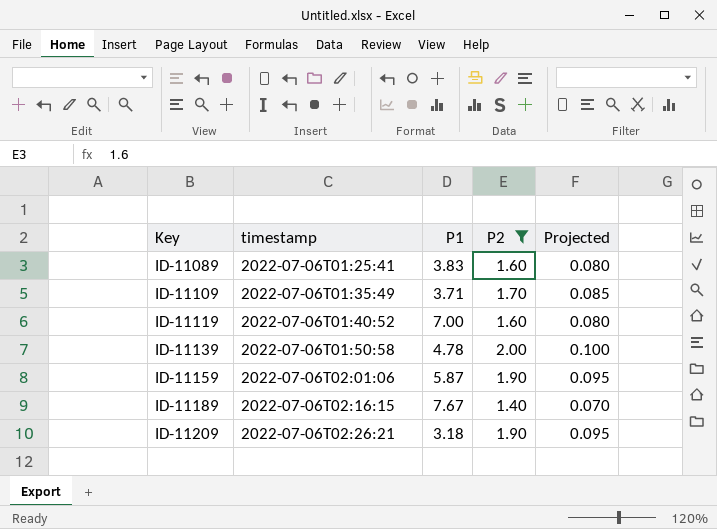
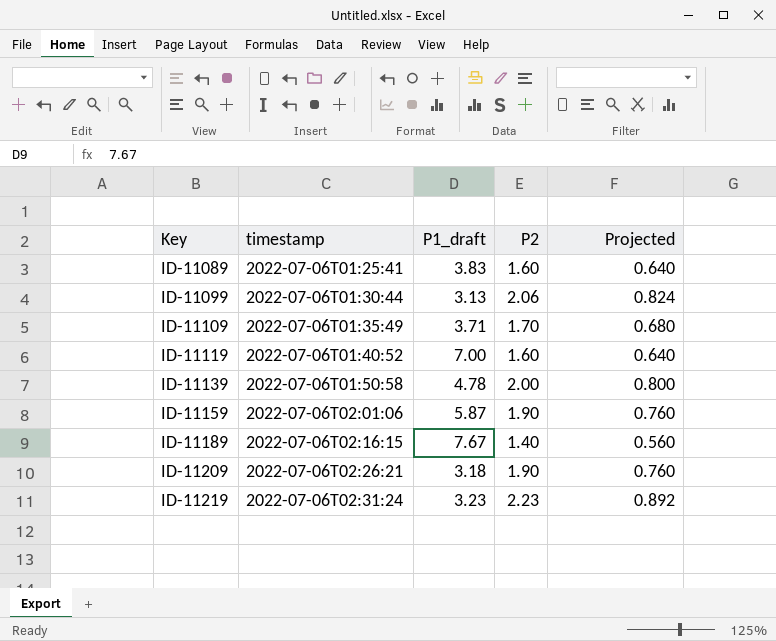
filter: P2 <= 2.00 -> none
column name: P1 -> P1_draft
column Projected | formula: [P2] * 0.05 -> [P2] * 0.4

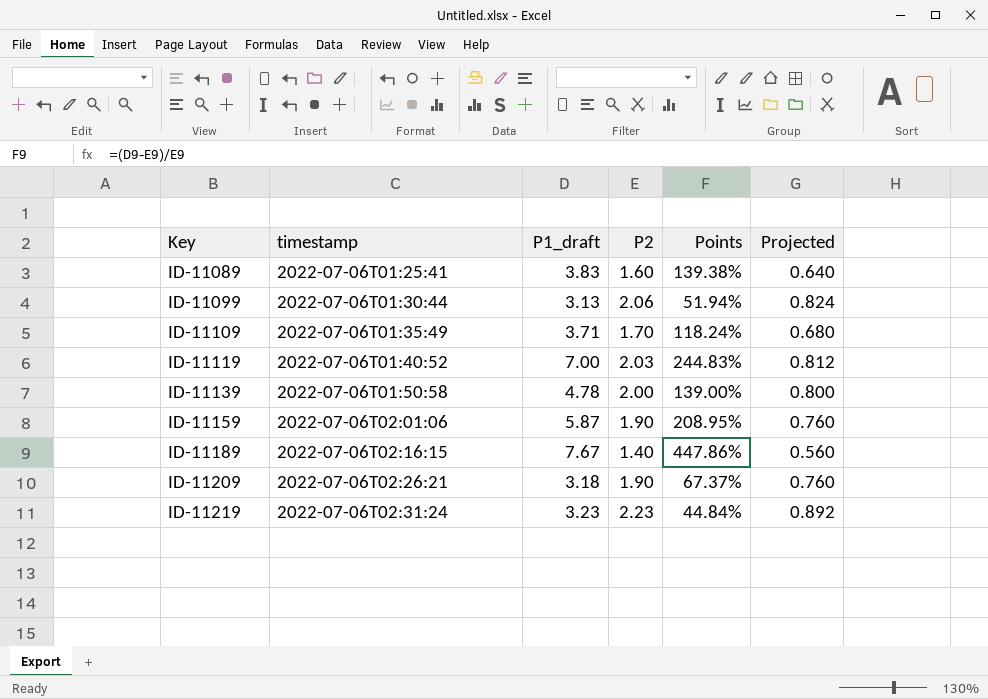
column Points | formula: none -> ([P1_draft] - [P2]) / [P2]
ID-11119 | P2: 1.60 -> 2.03
ID-11119 | Projected: 0.640 -> 0.812

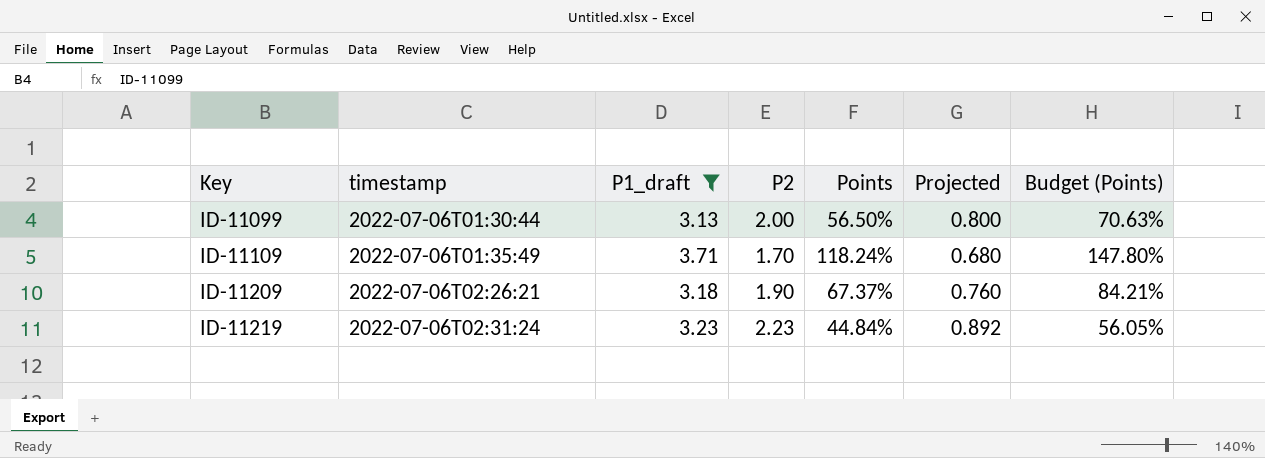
filter: none -> P1_draft <= 3.71
column Budget (Points) | formula: none -> [Points] * 1.25
ID-11099 | P2: 2.06 -> 2.00
ID-11099 | Points: 51.94% -> 56.50%
ID-11099 | Projected: 0.824 -> 0.800

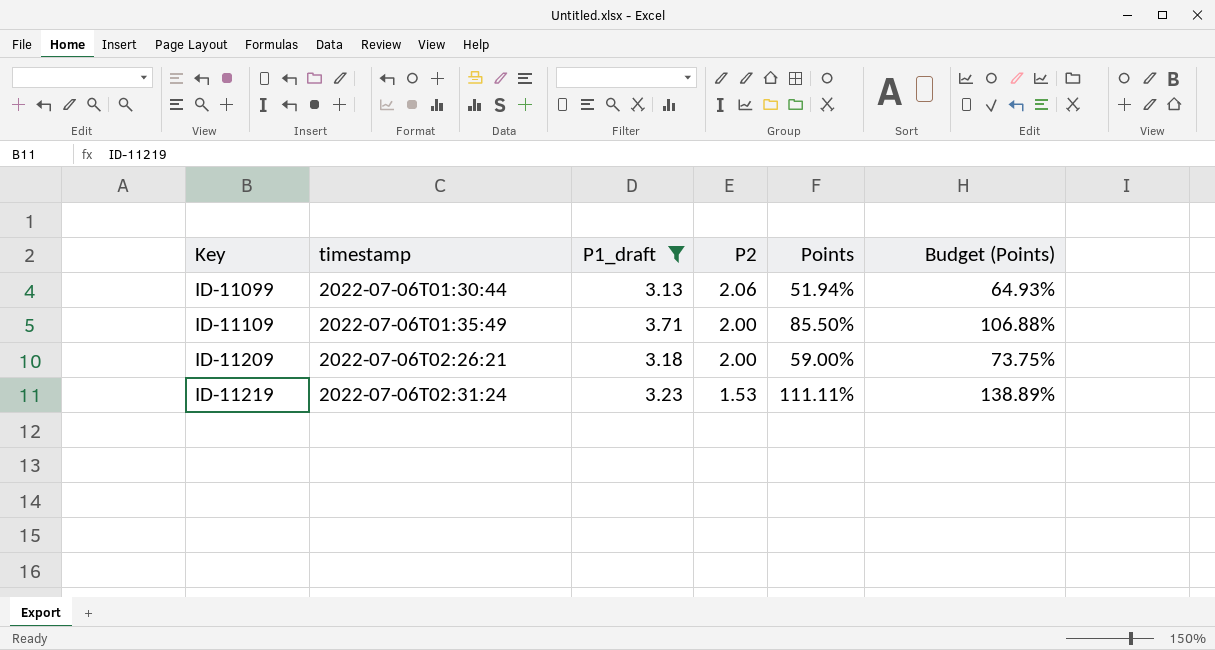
column Projected | formula: [P2] * 0.4 -> none
ID-11099 | P2: 2.00 -> 2.06
ID-11099 | Points: 56.50% -> 51.94%
ID-11099 | Budget (Points): 70.63% -> 64.93%
ID-11109 | P2: 1.70 -> 2.00
ID-11109 | Points: 118.24% -> 85.50%
ID-11109 | Budget (Points): 147.80% -> 106.88%
ID-11209 | P2: 1.90 -> 2.00
ID-11209 | Points: 67.37% -> 59.00%
ID-11209 | Budget (Points): 84.21% -> 73.75%
ID-11219 | P2: 2.23 -> 1.53
ID-11219 | Points: 44.84% -> 111.11%
ID-11219 | Budget (Points): 56.05% -> 138.89%

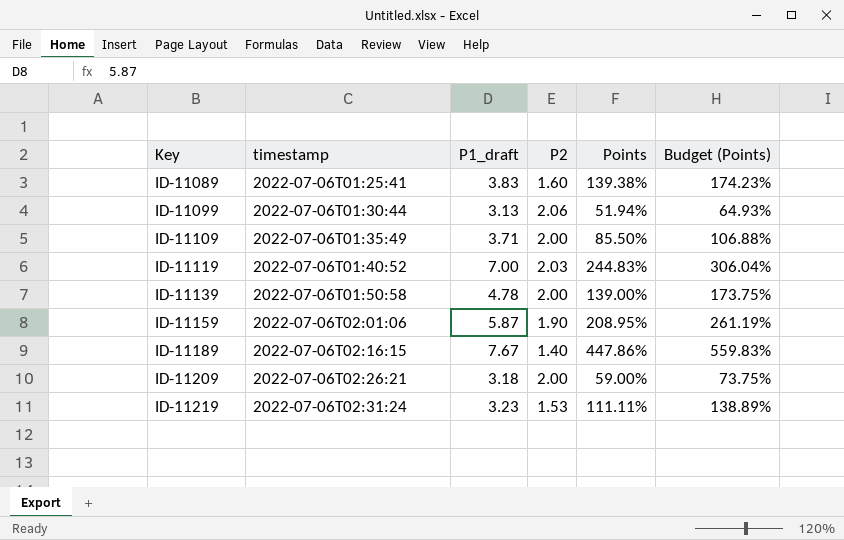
filter: P1_draft <= 3.71 -> none

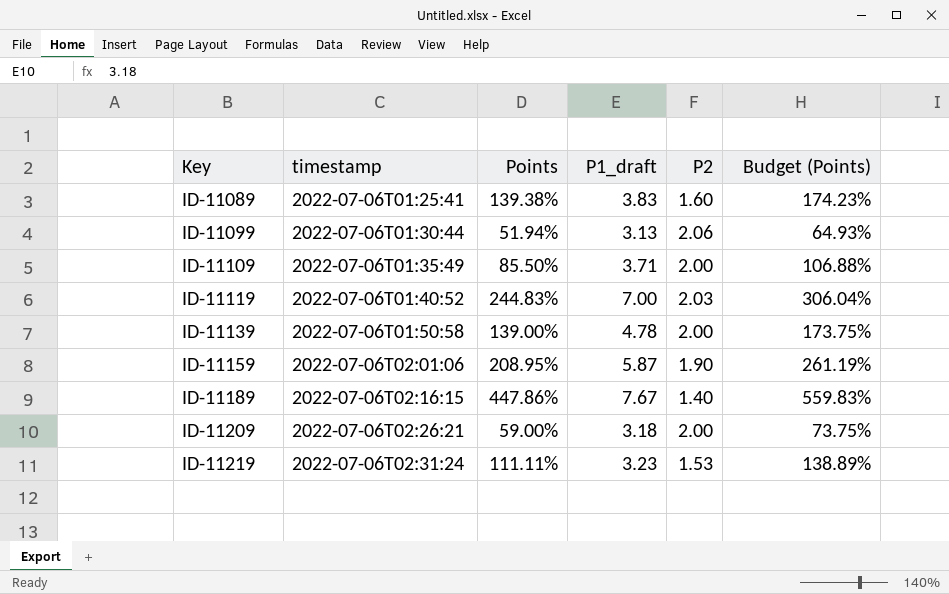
column Points | position: 5 -> 3

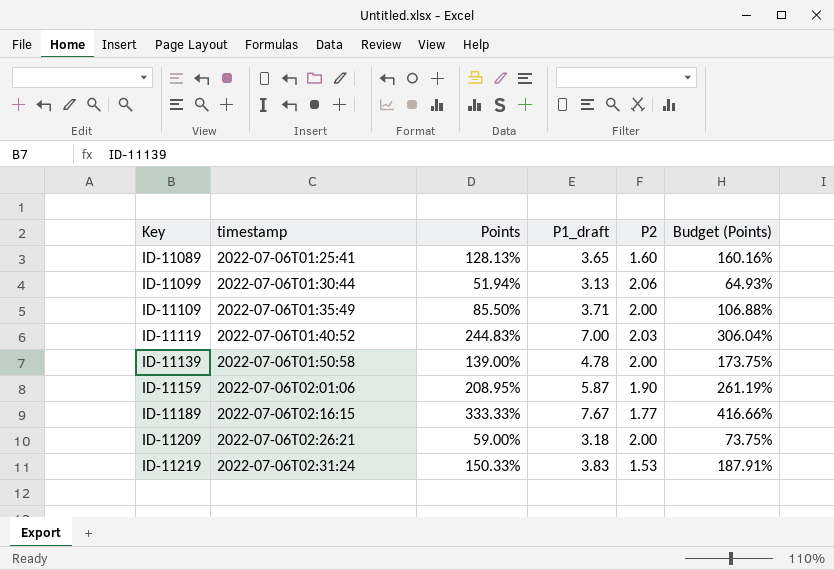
ID-11089 | Points: 139.38% -> 128.13%
ID-11089 | P1_draft: 3.83 -> 3.65
ID-11089 | Budget (Points): 174.23% -> 160.16%
ID-11189 | Points: 447.86% -> 333.33%
ID-11189 | P2: 1.40 -> 1.77
ID-11189 | Budget (Points): 559.83% -> 416.66%
ID-11219 | Points: 111.11% -> 150.33%
ID-11219 | P1_draft: 3.23 -> 3.83
ID-11219 | Budget (Points): 138.89% -> 187.91%

